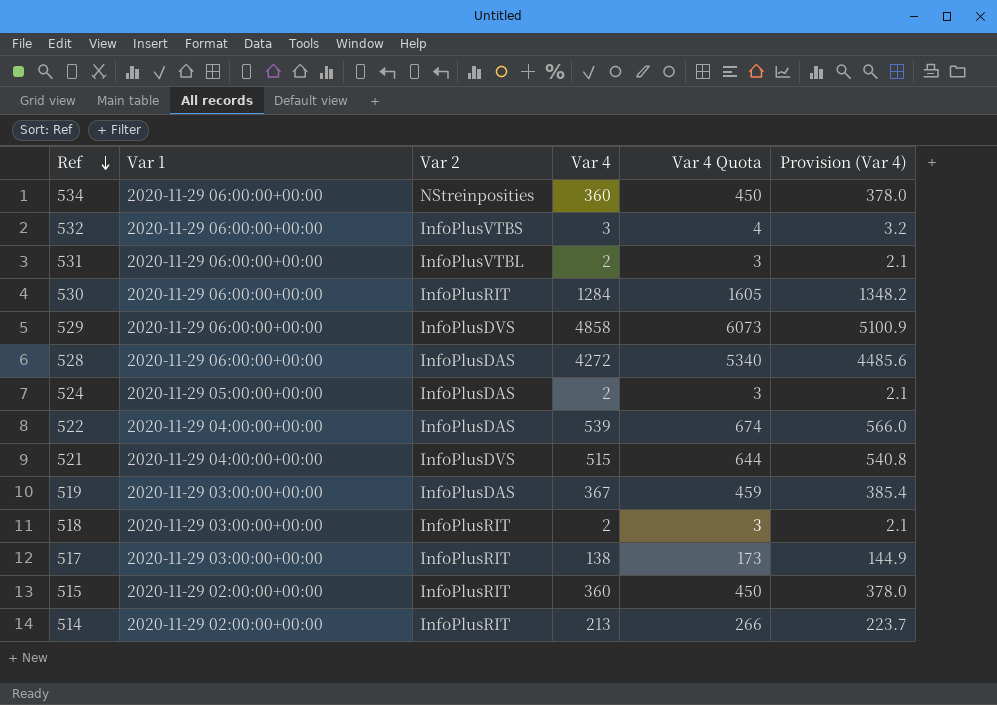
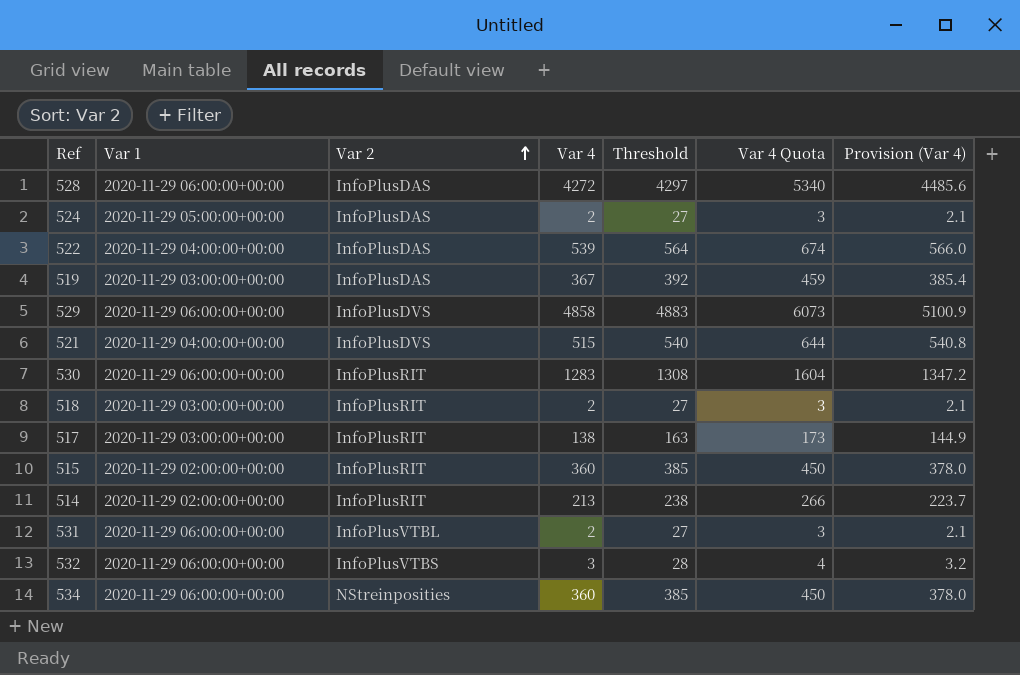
row order: Ref descending -> Var 2 ascending
column Threshold | formula: none -> [Var 4] + 25
530 | Var 4: 1284 -> 1283
530 | Var 4 Quota: 1605 -> 1604
530 | Provision (Var 4): 1348.2 -> 1347.2

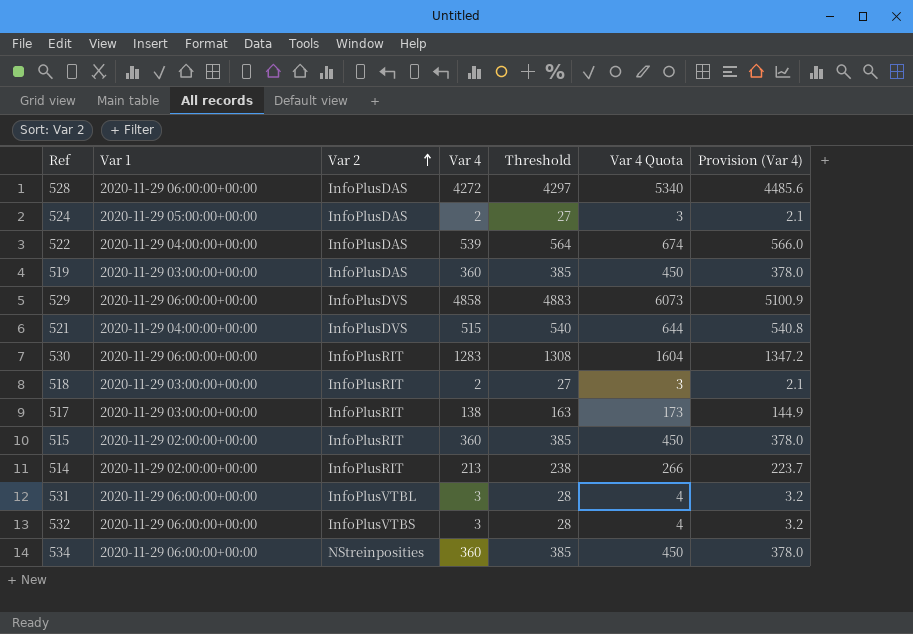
519 | Var 4: 367 -> 360
519 | Threshold: 392 -> 385
519 | Var 4 Quota: 459 -> 450
519 | Provision (Var 4): 385.4 -> 378.0
531 | Var 4: 2 -> 3
531 | Threshold: 27 -> 28
531 | Var 4 Quota: 3 -> 4
531 | Provision (Var 4): 2.1 -> 3.2

